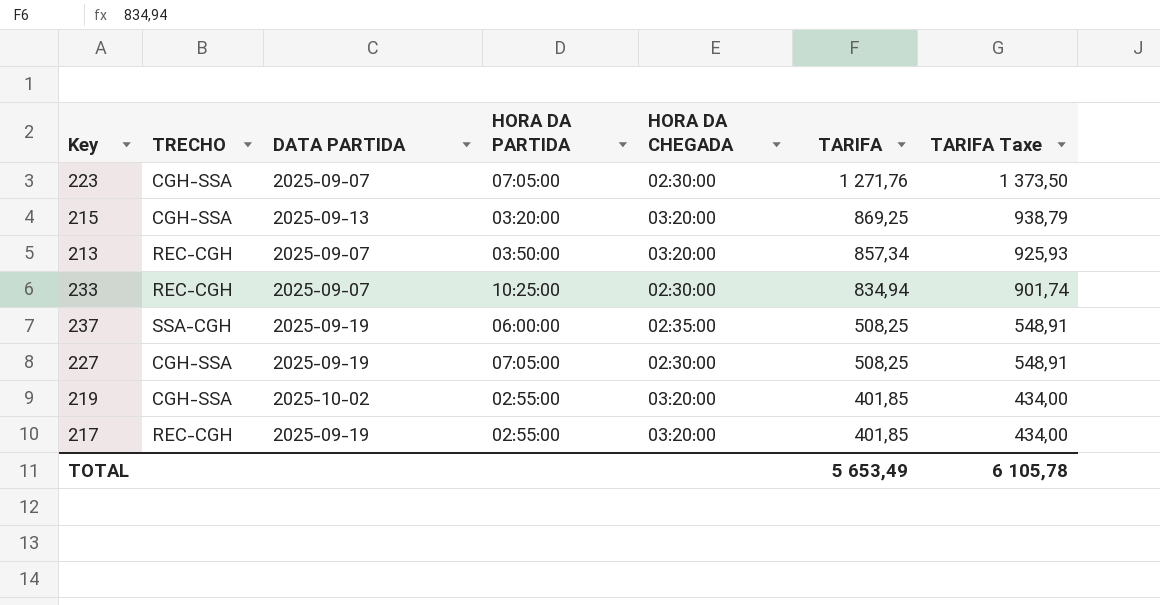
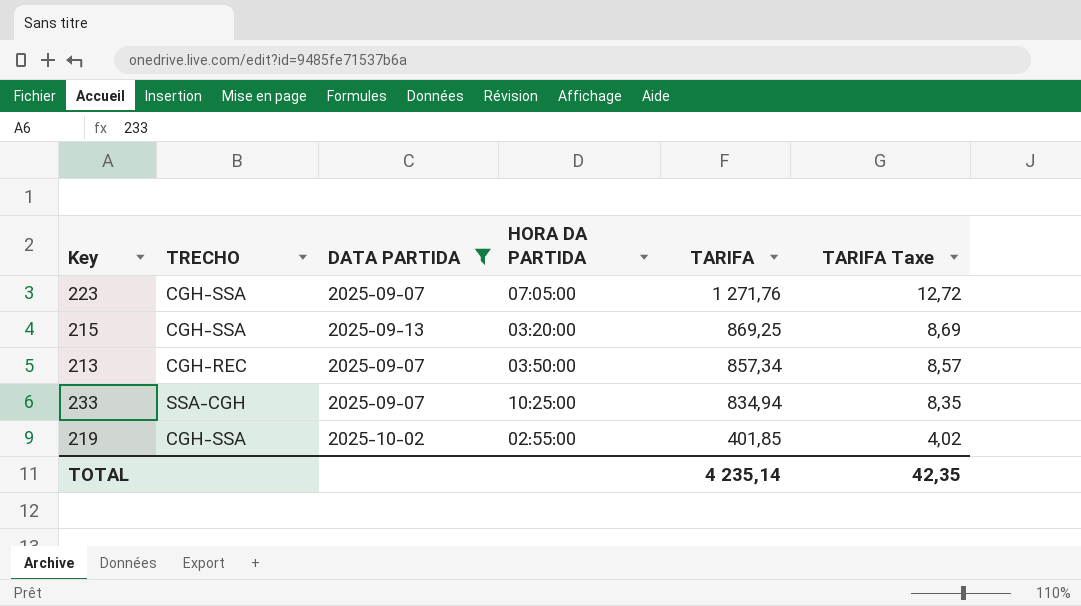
filter: none -> DATA PARTIDA != 2025-09-19
column HORA DA CHEGADA | position: 5 -> none
column TARIFA Taxe | formula: [TARIFA] * 1,08 -> [TARIFA] * 0,01
213 | TRECHO: REC-CGH -> CGH-REC
233 | TRECHO: REC-CGH -> SSA-CGH
TOTAL | TARIFA: 5 653,49 -> 4 235,14
TOTAL | TARIFA Taxe: 6 105,78 -> 42,35

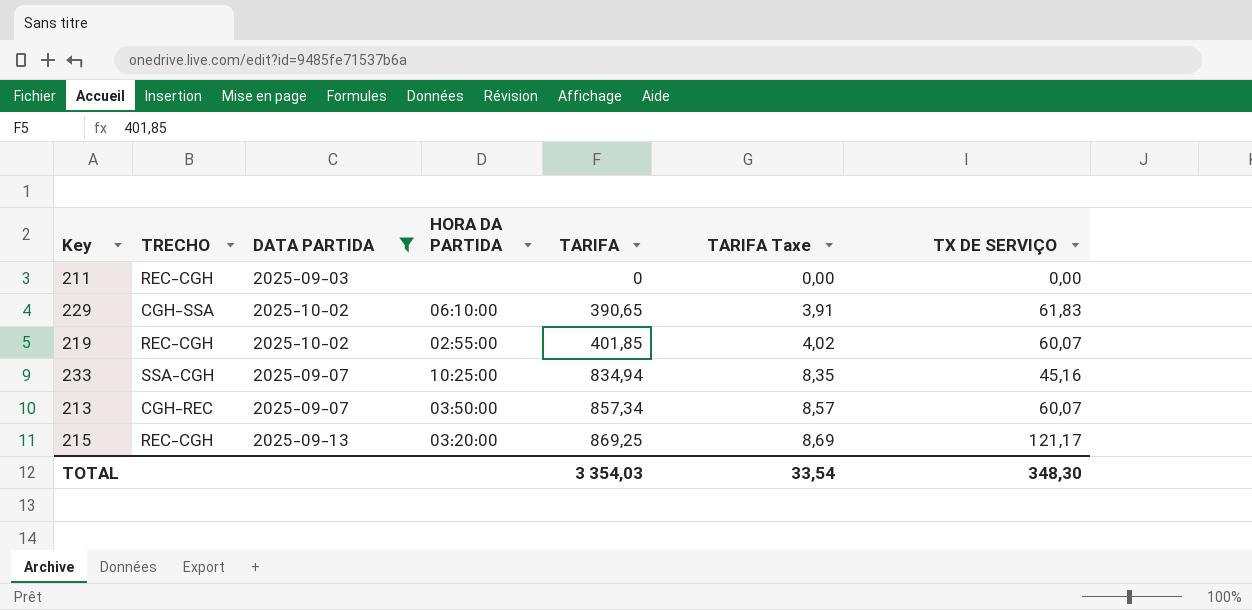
row order: TARIFA descending -> TARIFA ascending
column TX DE SERVIÇO | position: none -> 7
row 223: CGH-SSA | 2025-09-07 | 07:05:00 | 1 271,76 | 12,72 -> none
row 211: none -> REC-CGH | 2025-09-03 | none | 0 | 0,00 | 0,00
row 229: none -> CGH-SSA | 2025-10-02 | 06:10:00 | 390,65 | 3,91 | 61,83
219 | TRECHO: CGH-SSA -> REC-CGH
215 | TRECHO: CGH-SSA -> REC-CGH
TOTAL | TARIFA: 4 235,14 -> 3 354,03
TOTAL | TARIFA Taxe: 42,35 -> 33,54

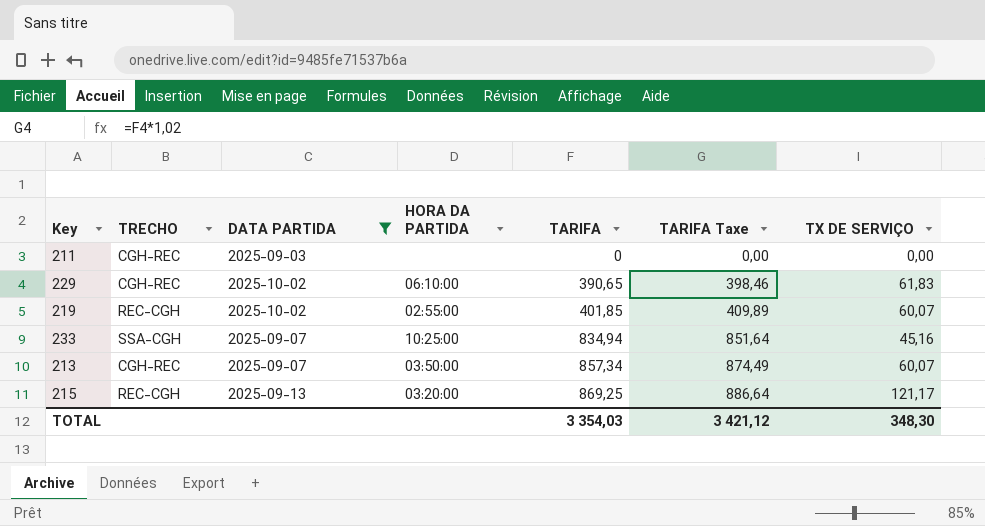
column TARIFA Taxe | formula: [TARIFA] * 0,01 -> [TARIFA] * 1,02
211 | TRECHO: REC-CGH -> CGH-REC
229 | TRECHO: CGH-SSA -> CGH-REC
TOTAL | TARIFA Taxe: 33,54 -> 3 421,12

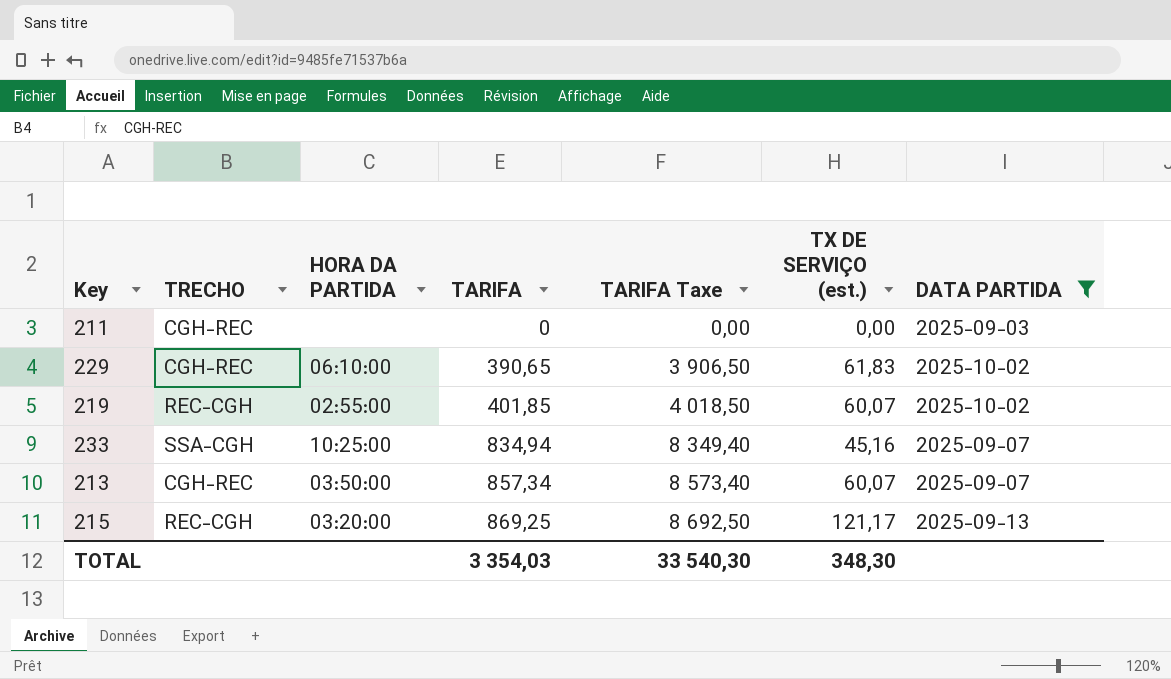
column TARIFA Taxe | formula: [TARIFA] * 1,02 -> [TARIFA] * 10
column name: TX DE SERVIÇO -> TX DE SERVIÇO (est.)
column DATA PARTIDA | position: 3 -> 7
TOTAL | TARIFA Taxe: 3 421,12 -> 33 540,30

